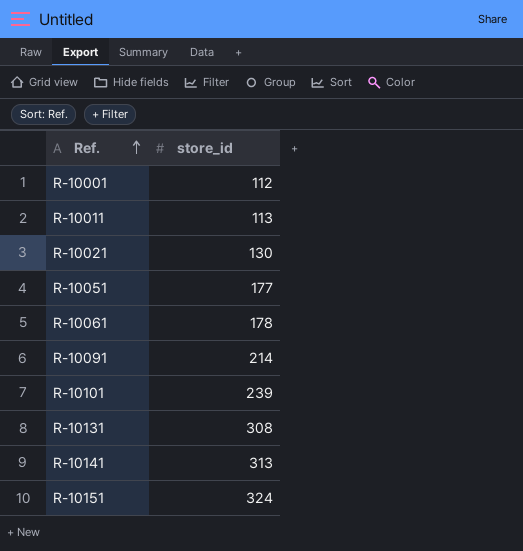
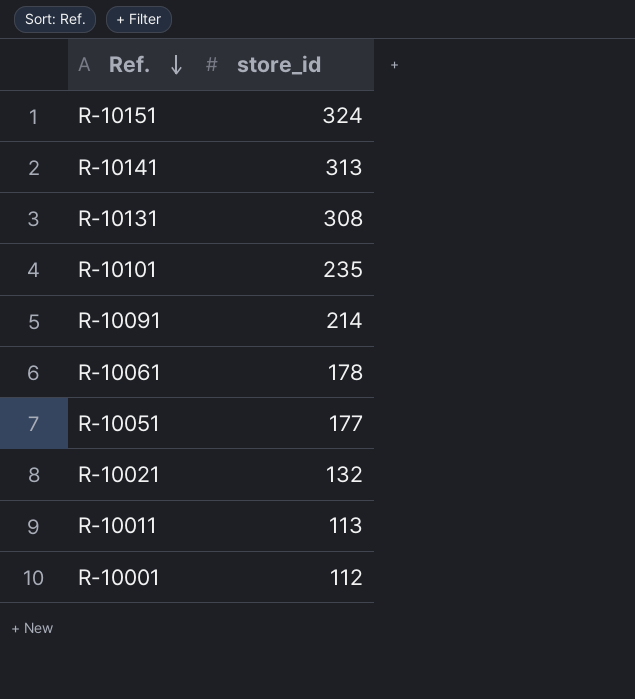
row order: Ref. ascending -> Ref. descending
R-10101 | store_id: 239 -> 235
R-10021 | store_id: 130 -> 132

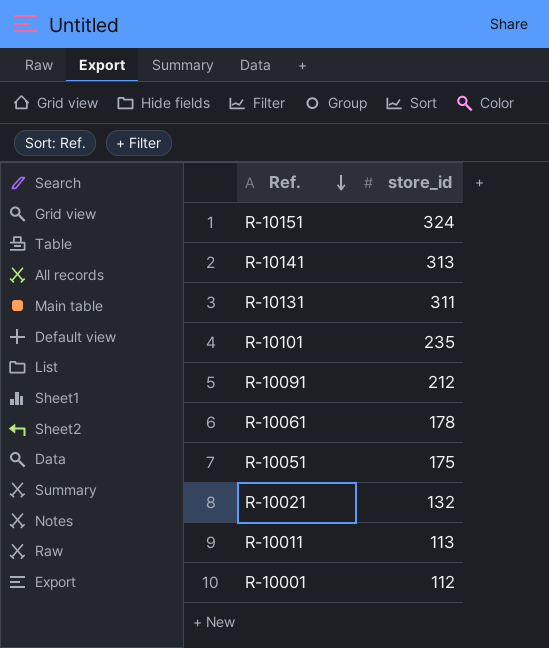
R-10131 | store_id: 308 -> 311
R-10091 | store_id: 214 -> 212
R-10051 | store_id: 177 -> 175

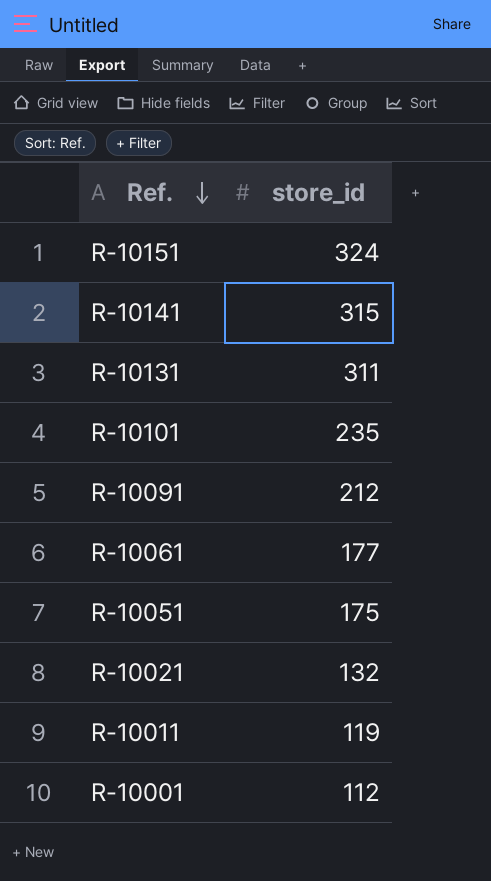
R-10141 | store_id: 313 -> 315
R-10061 | store_id: 178 -> 177
R-10011 | store_id: 113 -> 119

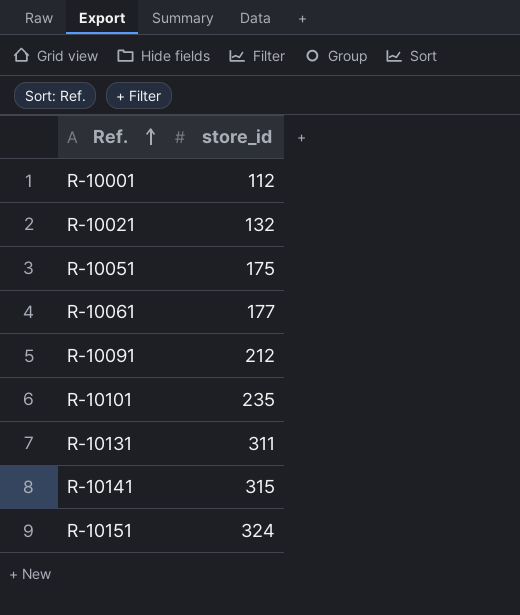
row order: Ref. descending -> Ref. ascending
row R-10011: 119 -> none

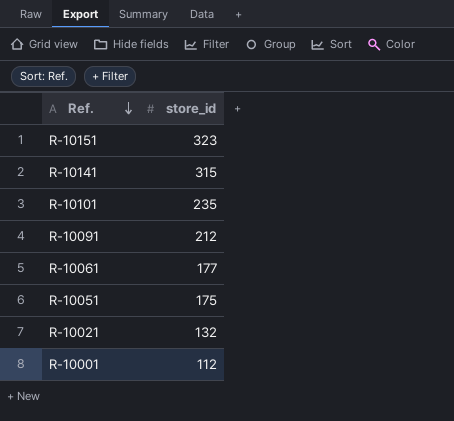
row order: Ref. ascending -> Ref. descending
row R-10131: 311 -> none
R-10151 | store_id: 324 -> 323

